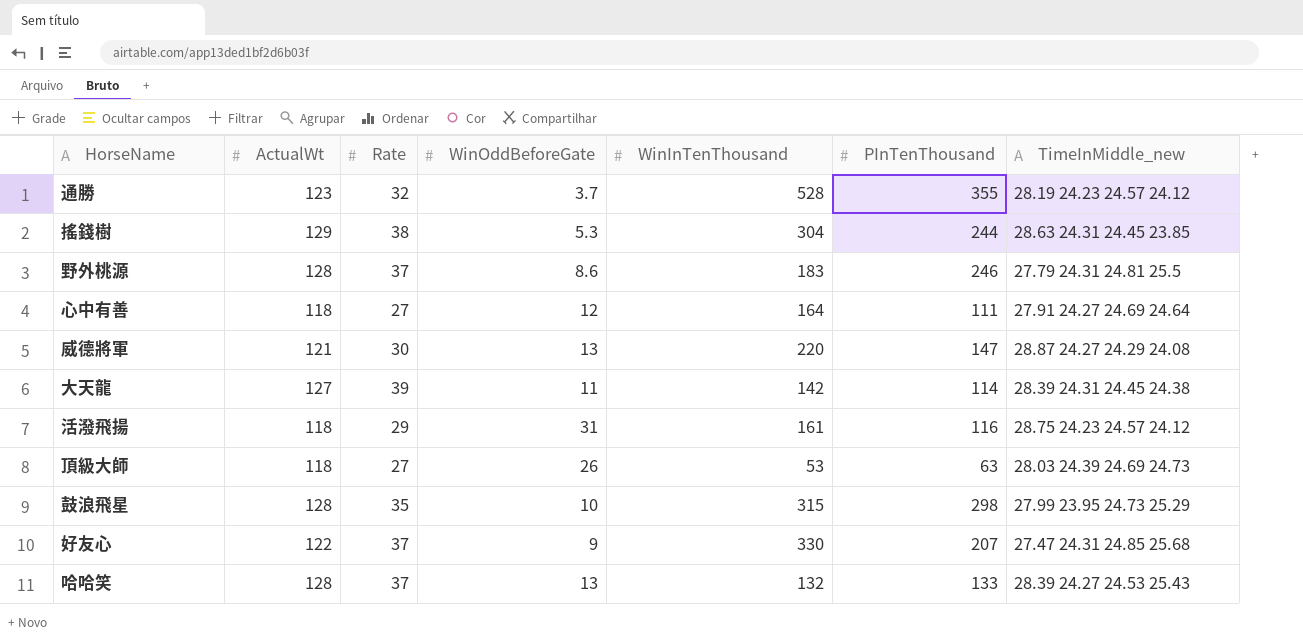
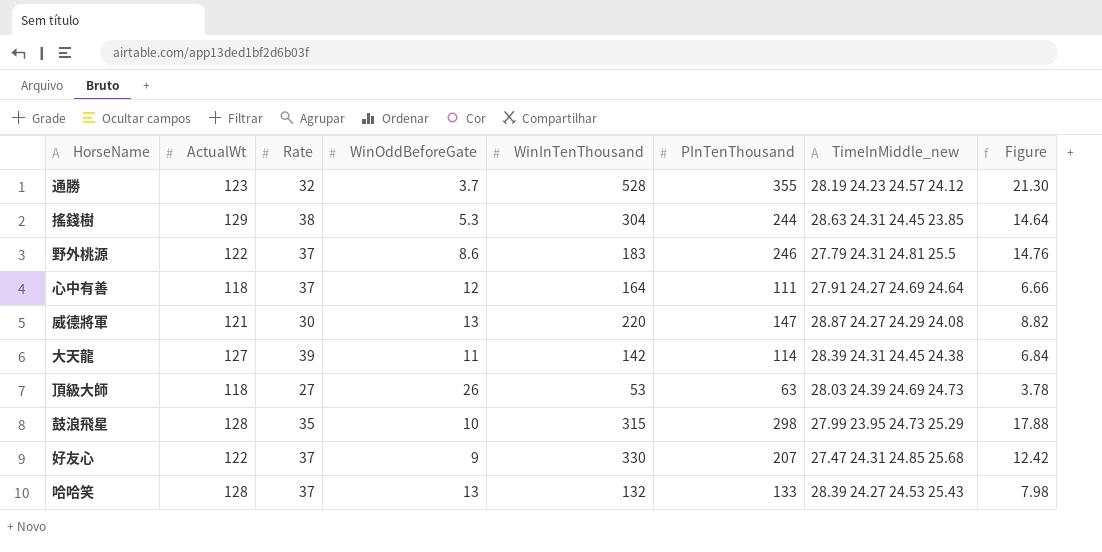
column Figure | formula: none -> [PInTenThousand] * 0.06
row 活潑飛揚: 118 | 29 | 31 | 161 | 116 | 28.75 24.23 24.57 24.12 -> none
野外桃源 | ActualWt: 128 -> 122
心中有善 | Rate: 27 -> 37

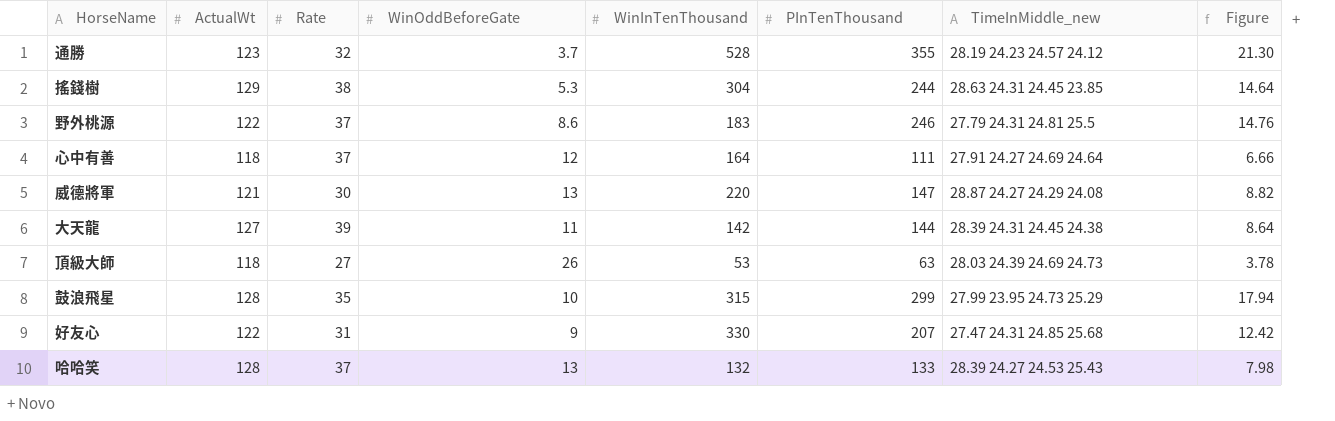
大天龍 | PInTenThousand: 114 -> 144
大天龍 | Figure: 6.84 -> 8.64
鼓浪飛星 | PInTenThousand: 298 -> 299
鼓浪飛星 | Figure: 17.88 -> 17.94
好友心 | Rate: 37 -> 31

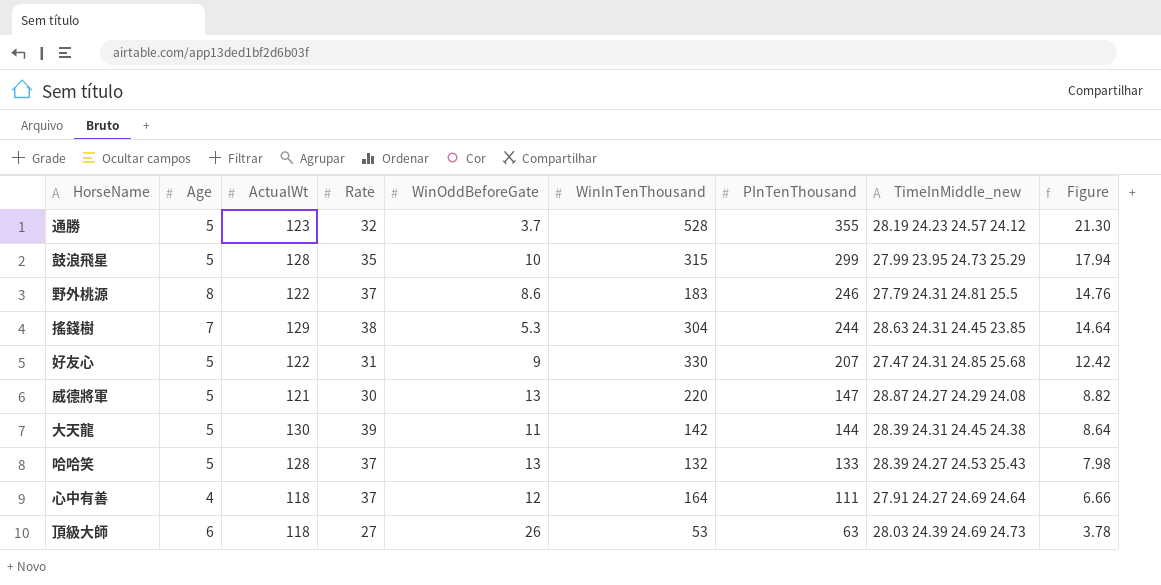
row order: none -> PInTenThousand descending
column Age | position: none -> 2
大天龍 | ActualWt: 127 -> 130

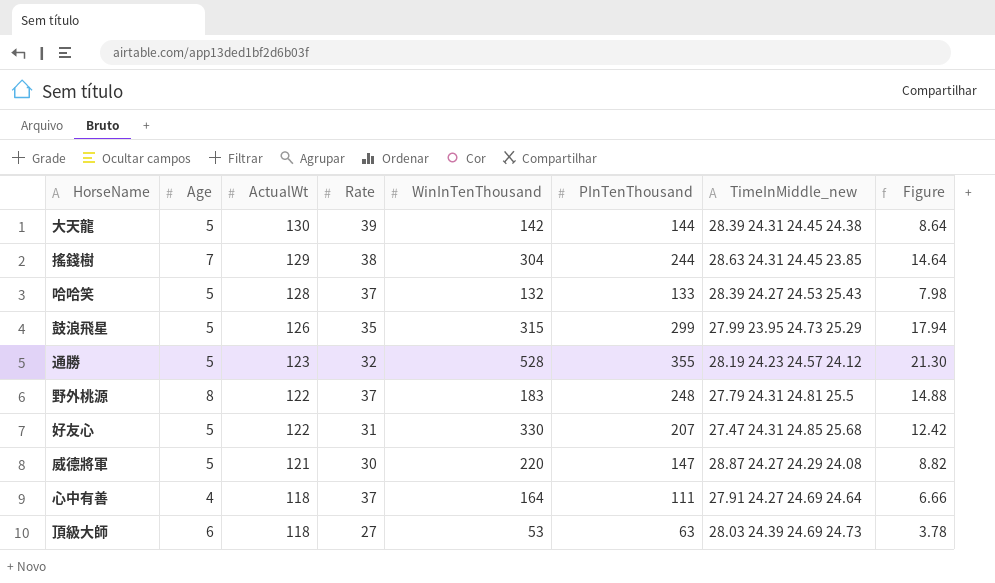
row order: PInTenThousand descending -> ActualWt descending
column WinOddBeforeGate | position: 5 -> none
鼓浪飛星 | ActualWt: 128 -> 126
野外桃源 | PInTenThousand: 246 -> 248
野外桃源 | Figure: 14.76 -> 14.88

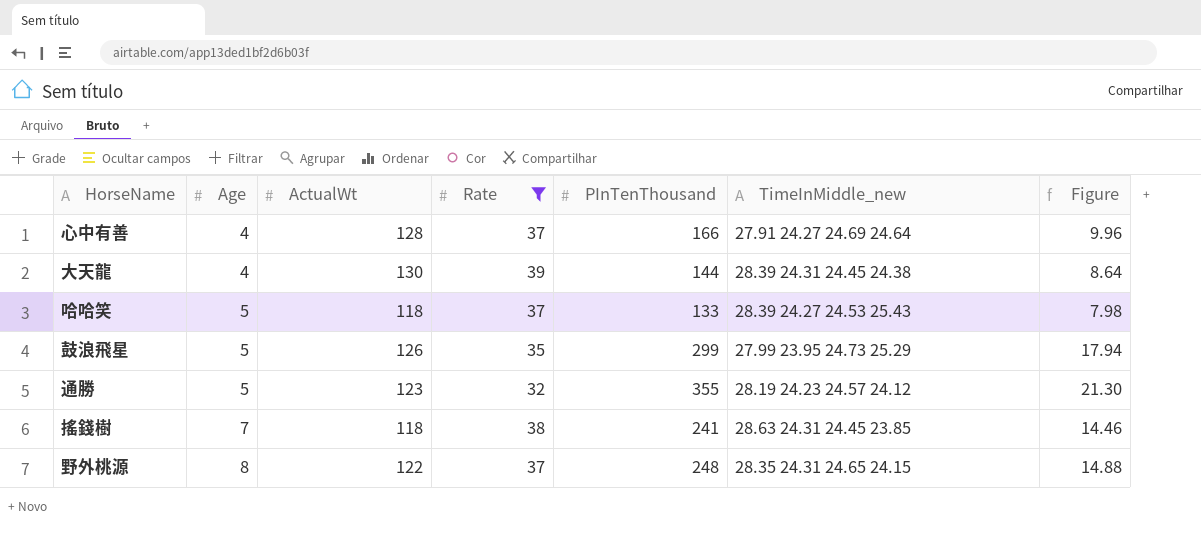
filter: none -> Rate >= 32
row order: ActualWt descending -> Age ascending
column WinInTenThousand | position: 5 -> none
心中有善 | ActualWt: 118 -> 128
心中有善 | PInTenThousand: 111 -> 166
心中有善 | Figure: 6.66 -> 9.96
大天龍 | Age: 5 -> 4
哈哈笑 | ActualWt: 128 -> 118
搖錢樹 | ActualWt: 129 -> 118
搖錢樹 | PInTenThousand: 244 -> 241
搖錢樹 | Figure: 14.64 -> 14.46
野外桃源 | TimeInMiddle_new: 27.79 24.31 24.81 25.5 -> 28.35 24.31 24.65 24.15

